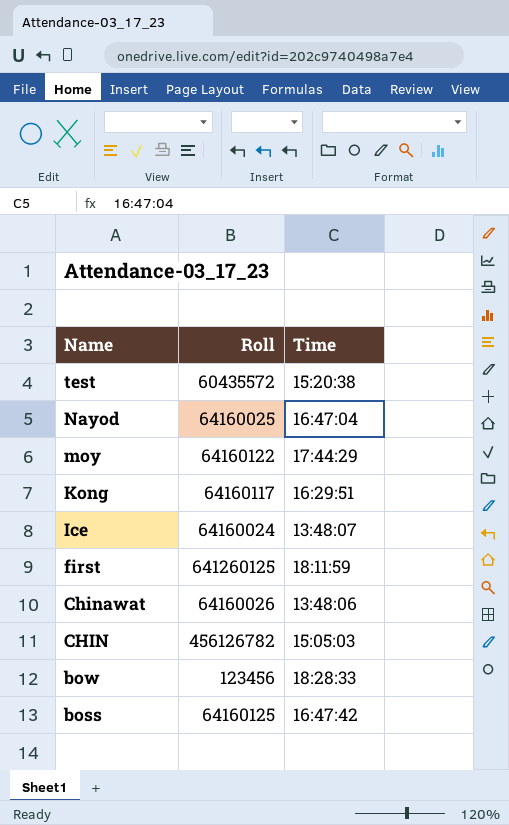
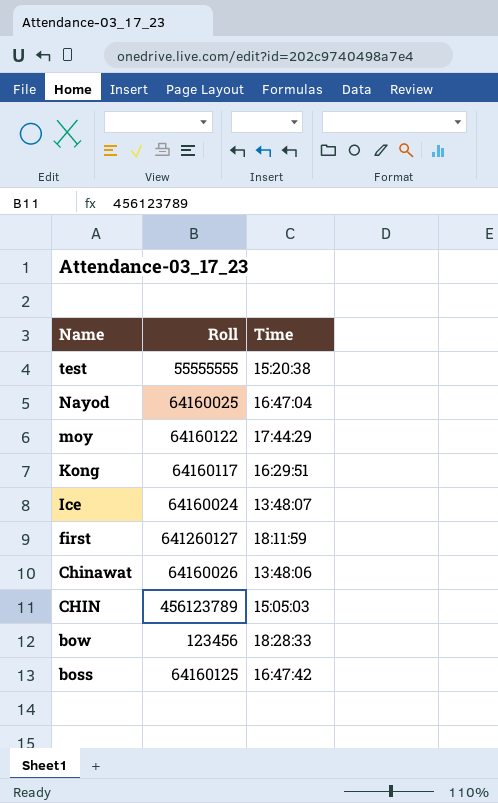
test | Roll: 60435572 -> 55555555
first | Roll: 641260125 -> 641260127
CHIN | Roll: 456126782 -> 456123789

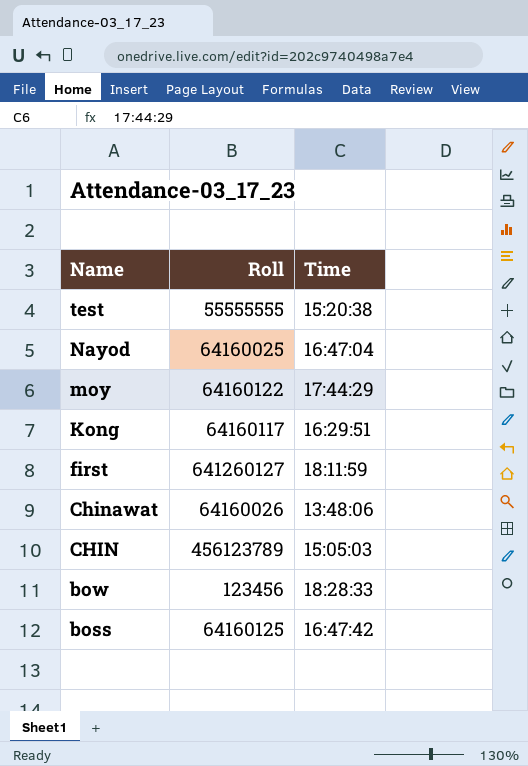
row Ice: 64160024 | 13:48:07 -> none

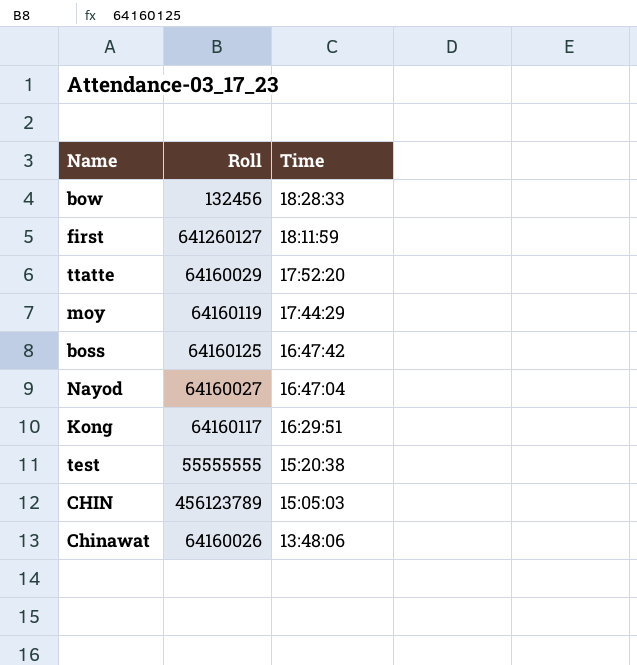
row order: Name descending -> Time descending
bow | Roll: 123456 -> 132456
row ttatte: none -> 64160029 | 17:52:20
moy | Roll: 64160122 -> 64160119
Nayod | Roll: 64160025 -> 64160027

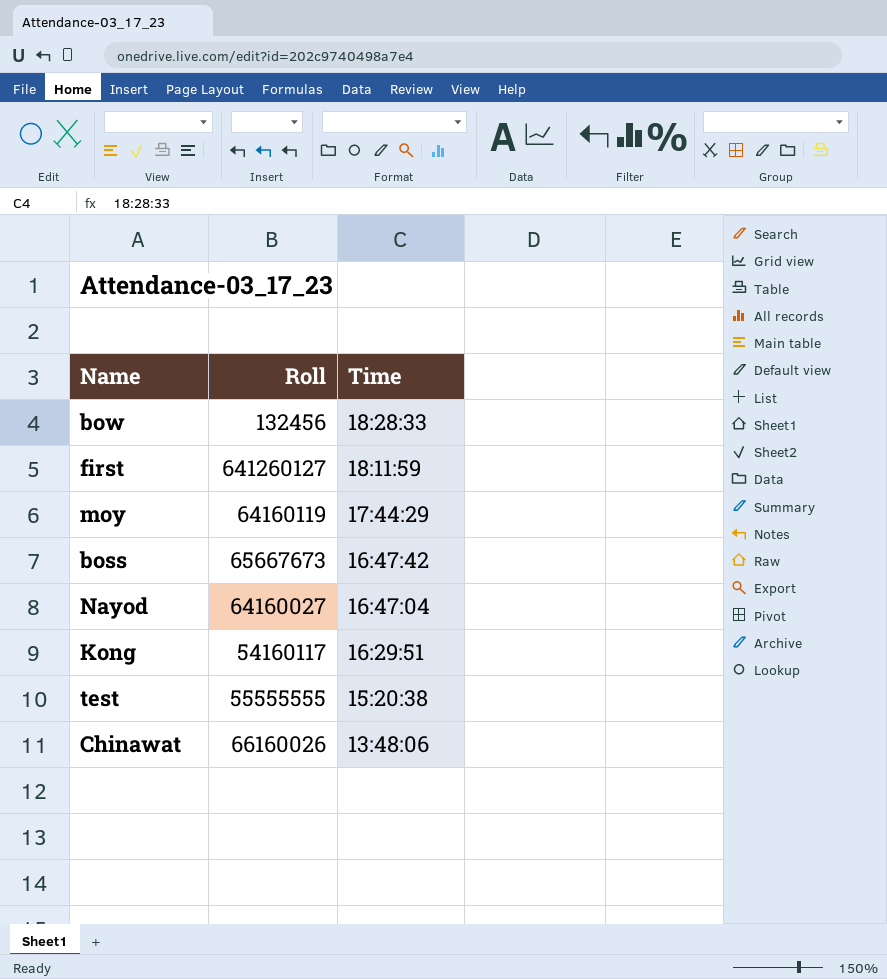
row ttatte: 64160029 | 17:52:20 -> none
row CHIN: 456123789 | 15:05:03 -> none
boss | Roll: 64160125 -> 65667673
Kong | Roll: 64160117 -> 54160117
Chinawat | Roll: 64160026 -> 66160026

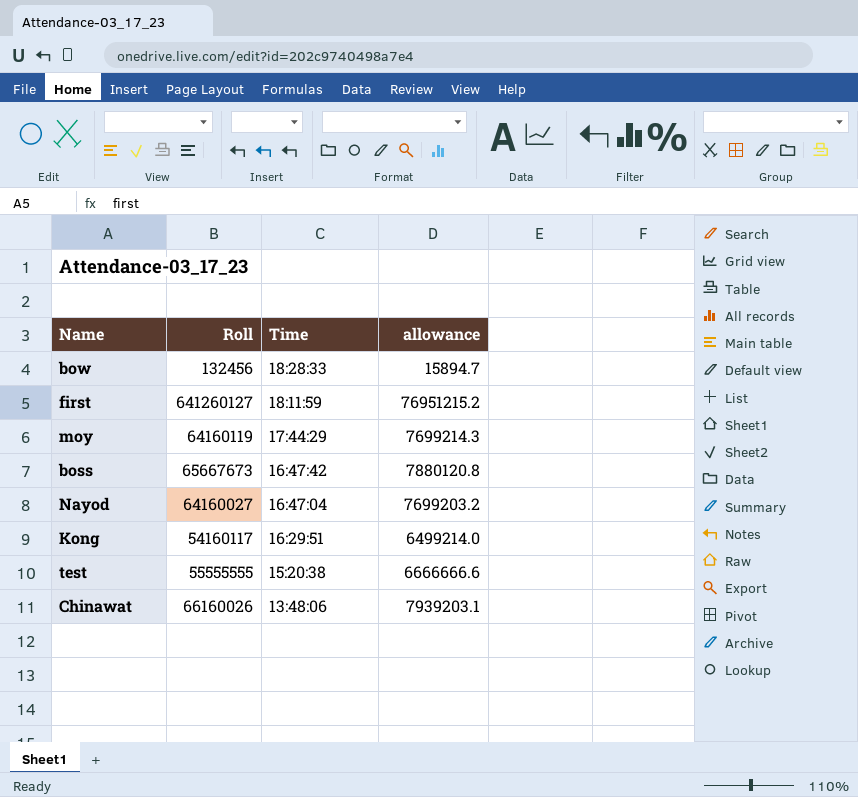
column allowance | formula: none -> [Roll] * 0.12

